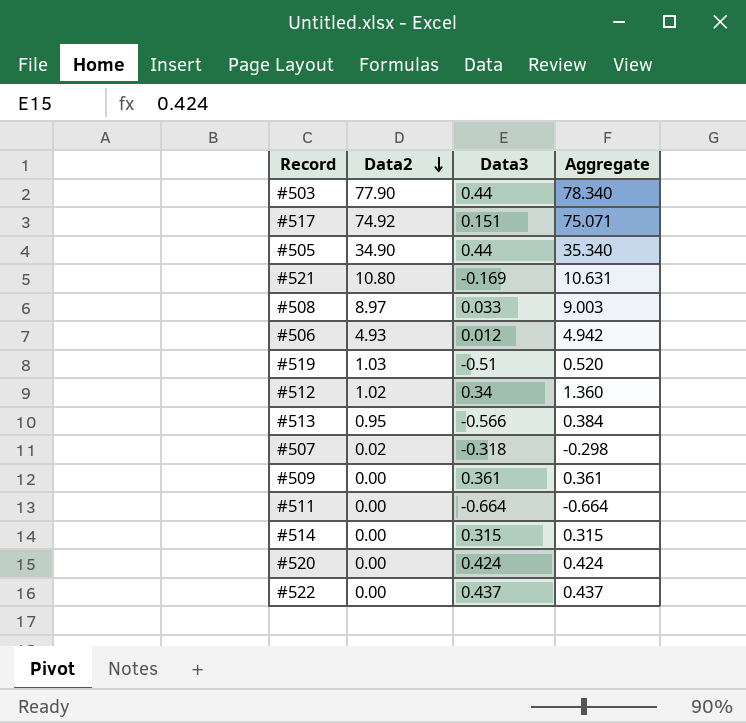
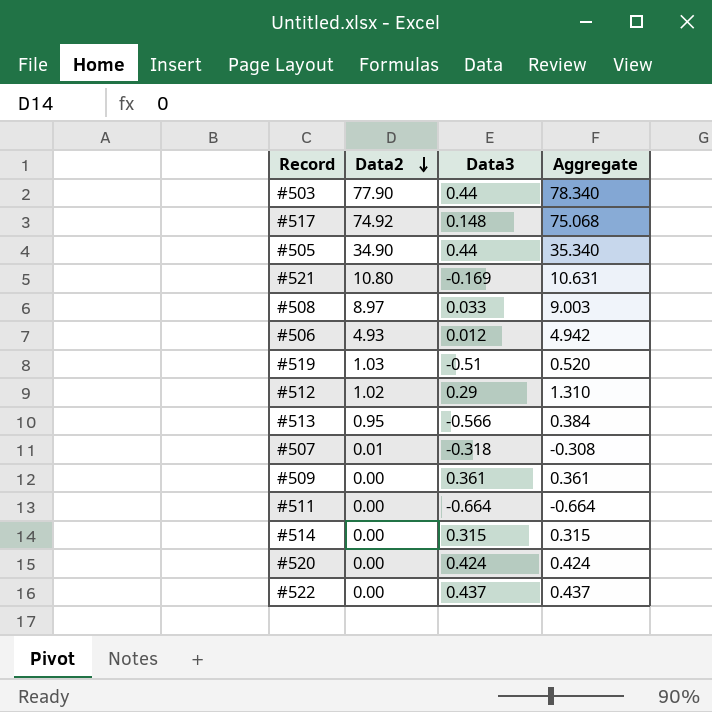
#517 | Data3: 0.151 -> 0.148
#517 | Aggregate: 75.071 -> 75.068
#512 | Data3: 0.34 -> 0.29
#512 | Aggregate: 1.360 -> 1.310
#507 | Data2: 0.02 -> 0.01
#507 | Aggregate: -0.298 -> -0.308

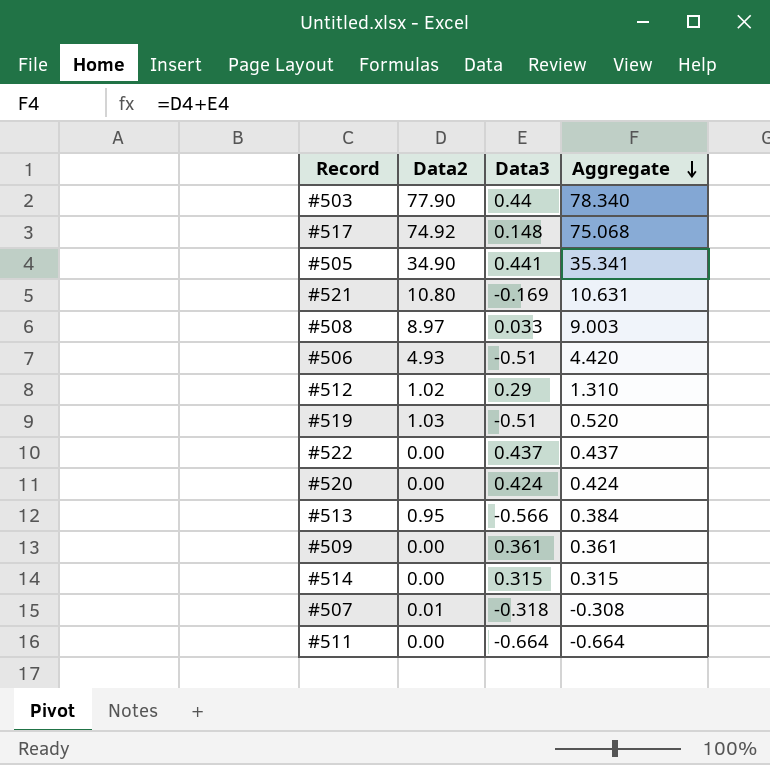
row order: Data2 descending -> Aggregate descending
#505 | Data3: 0.44 -> 0.441
#505 | Aggregate: 35.340 -> 35.341
#506 | Data3: 0.012 -> -0.51
#506 | Aggregate: 4.942 -> 4.420

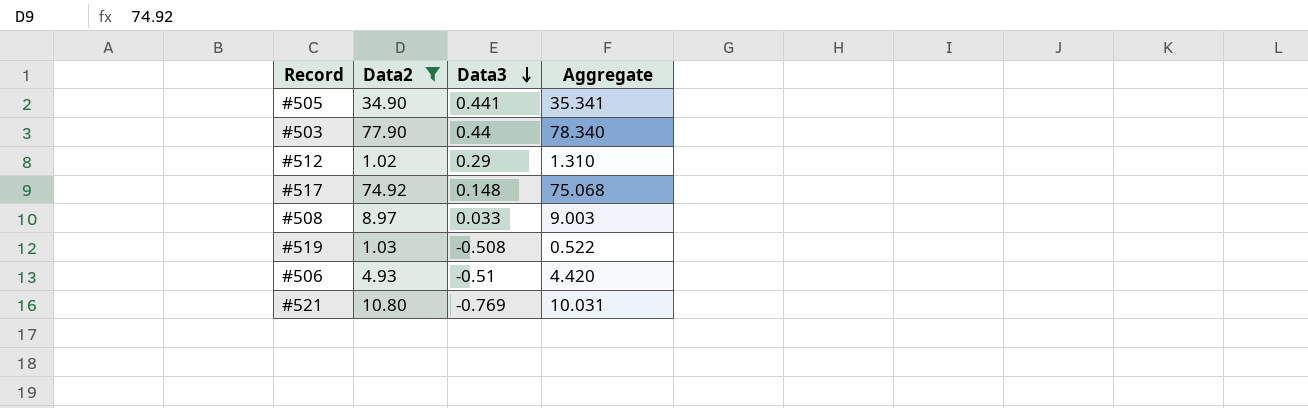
filter: none -> Data2 >= 1.02
row order: Aggregate descending -> Data3 descending
#519 | Data3: -0.51 -> -0.508
#519 | Aggregate: 0.520 -> 0.522
#521 | Data3: -0.169 -> -0.769
#521 | Aggregate: 10.631 -> 10.031

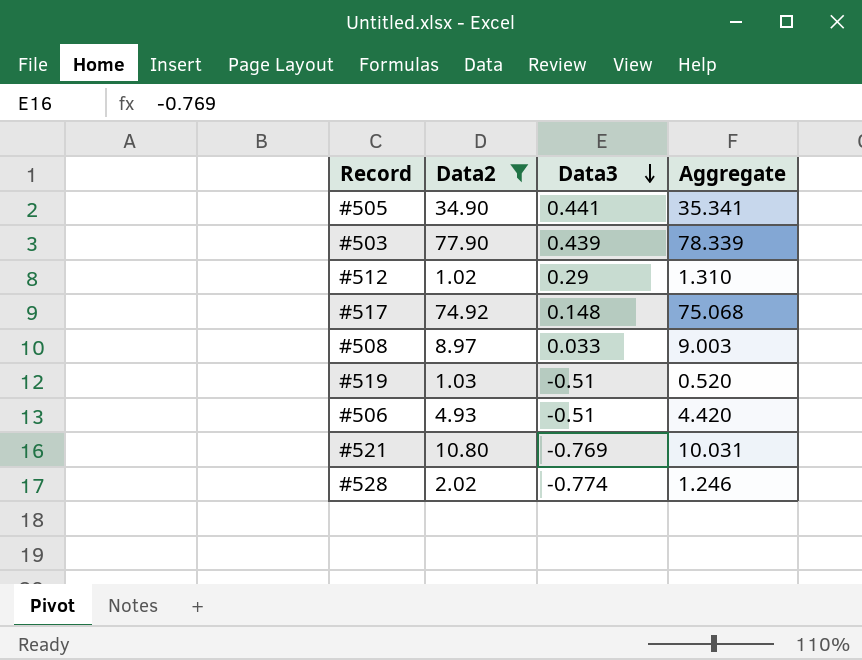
#503 | Data3: 0.44 -> 0.439
#503 | Aggregate: 78.340 -> 78.339
#519 | Data3: -0.508 -> -0.51
#519 | Aggregate: 0.522 -> 0.520
row #528: none -> 2.02 | -0.774 | 1.246

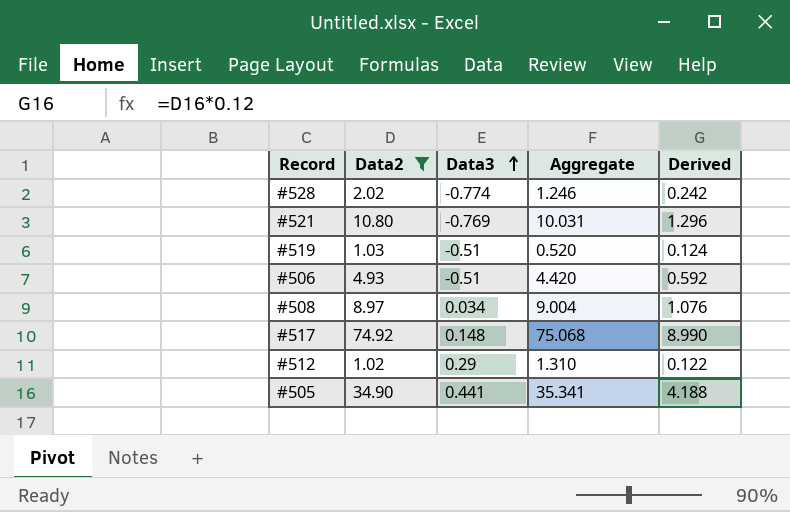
row order: Data3 descending -> Data3 ascending
column Derived | formula: none -> [Data2] * 0.12
row #503: 77.90 | 0.439 | 78.339 -> none
#508 | Data3: 0.033 -> 0.034
#508 | Aggregate: 9.003 -> 9.004

